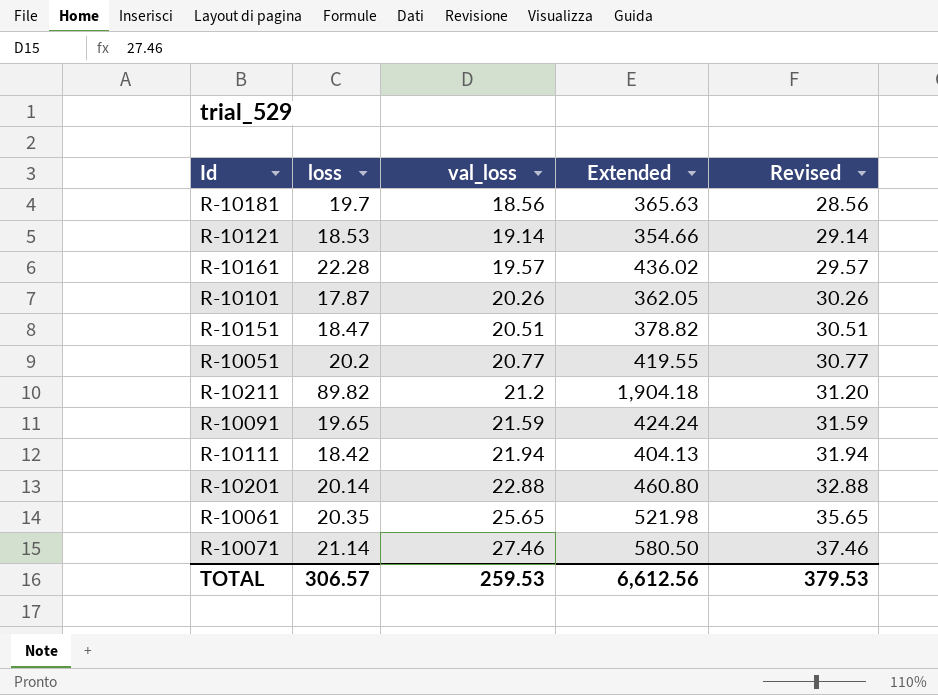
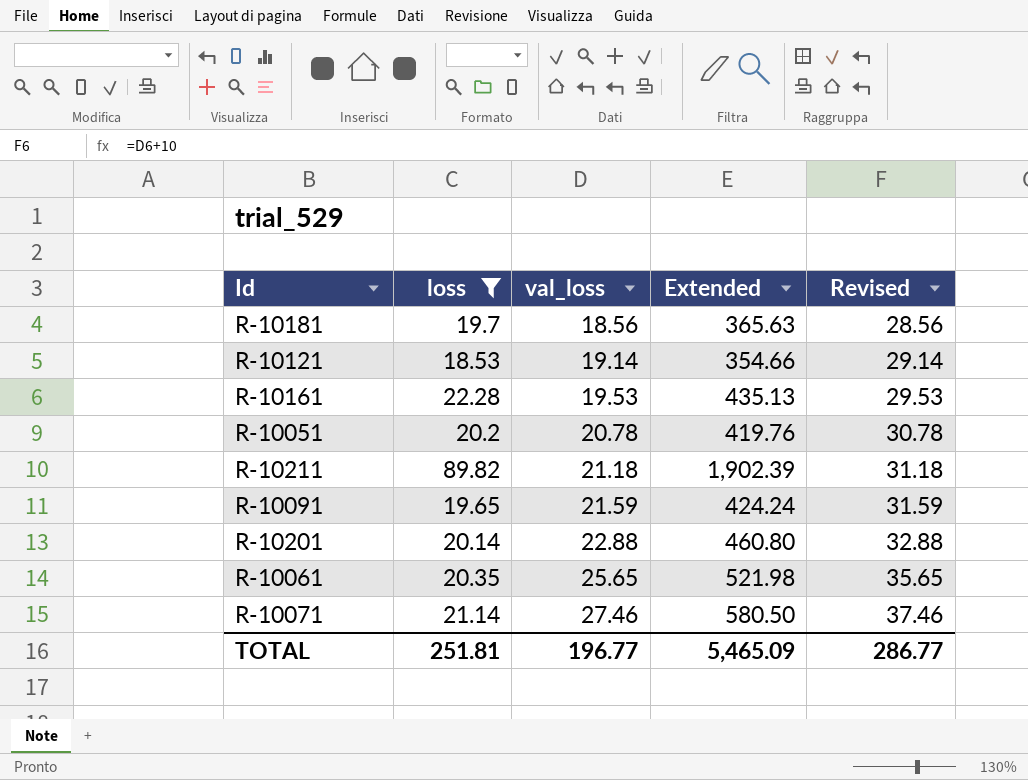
filter: none -> loss >= 18.53
R-10161 | val_loss: 19.57 -> 19.53
R-10161 | Extended: 436.02 -> 435.13
R-10161 | Revised: 29.57 -> 29.53
R-10051 | val_loss: 20.77 -> 20.78
R-10051 | Extended: 419.55 -> 419.76
R-10051 | Revised: 30.77 -> 30.78
R-10211 | val_loss: 21.2 -> 21.18
R-10211 | Extended: 1,904.18 -> 1,902.39
R-10211 | Revised: 31.20 -> 31.18
TOTAL | loss: 306.57 -> 251.81
TOTAL | val_loss: 259.53 -> 196.77
TOTAL | Extended: 6,612.56 -> 5,465.09
TOTAL | Revised: 379.53 -> 286.77

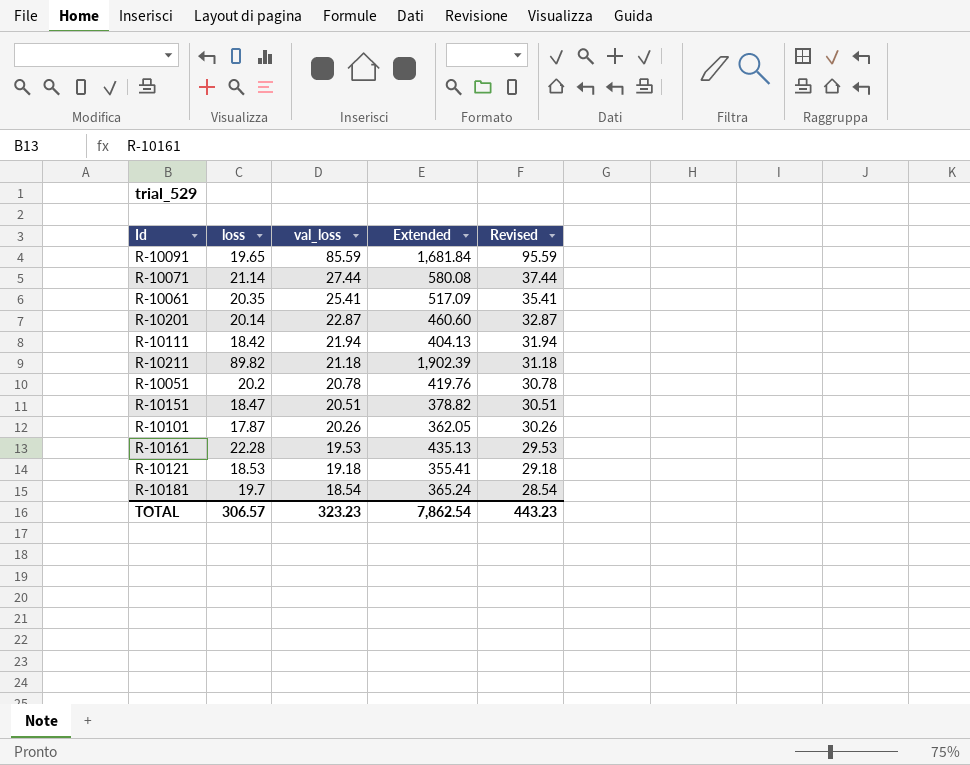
filter: loss >= 18.53 -> none
row order: val_loss ascending -> val_loss descending
R-10091 | val_loss: 21.59 -> 85.59
R-10091 | Extended: 424.24 -> 1,681.84
R-10091 | Revised: 31.59 -> 95.59
R-10071 | val_loss: 27.46 -> 27.44
R-10071 | Extended: 580.50 -> 580.08
R-10071 | Revised: 37.46 -> 37.44
R-10061 | val_loss: 25.65 -> 25.41
R-10061 | Extended: 521.98 -> 517.09
R-10061 | Revised: 35.65 -> 35.41
R-10201 | val_loss: 22.88 -> 22.87
R-10201 | Extended: 460.80 -> 460.60
R-10201 | Revised: 32.88 -> 32.87
R-10121 | val_loss: 19.14 -> 19.18
R-10121 | Extended: 354.66 -> 355.41
R-10121 | Revised: 29.14 -> 29.18
R-10181 | val_loss: 18.56 -> 18.54
R-10181 | Extended: 365.63 -> 365.24
R-10181 | Revised: 28.56 -> 28.54
TOTAL | loss: 251.81 -> 306.57
TOTAL | val_loss: 196.77 -> 323.23
TOTAL | Extended: 5,465.09 -> 7,862.54
TOTAL | Revised: 286.77 -> 443.23

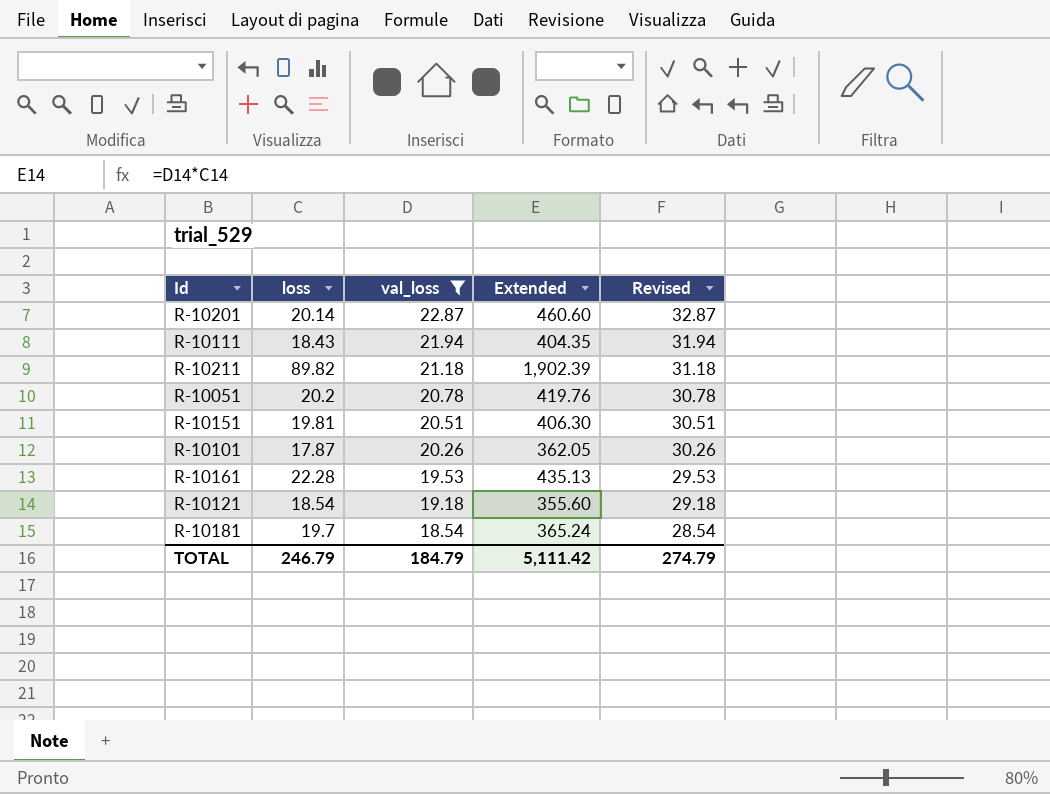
filter: none -> val_loss <= 22.87
R-10111 | loss: 18.42 -> 18.43
R-10111 | Extended: 404.13 -> 404.35
R-10151 | loss: 18.47 -> 19.81
R-10151 | Extended: 378.82 -> 406.30
R-10121 | loss: 18.53 -> 18.54
R-10121 | Extended: 355.41 -> 355.60
TOTAL | loss: 306.57 -> 246.79
TOTAL | val_loss: 323.23 -> 184.79
TOTAL | Extended: 7,862.54 -> 5,111.42
TOTAL | Revised: 443.23 -> 274.79

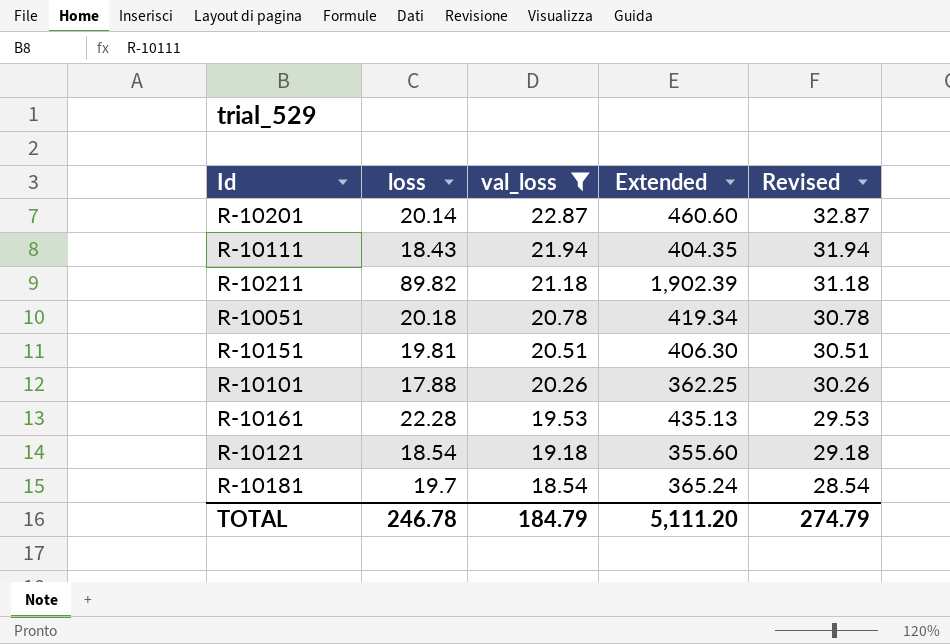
R-10051 | loss: 20.2 -> 20.18
R-10051 | Extended: 419.76 -> 419.34
R-10101 | loss: 17.87 -> 17.88
R-10101 | Extended: 362.05 -> 362.25
TOTAL | loss: 246.79 -> 246.78
TOTAL | Extended: 5,111.42 -> 5,111.20

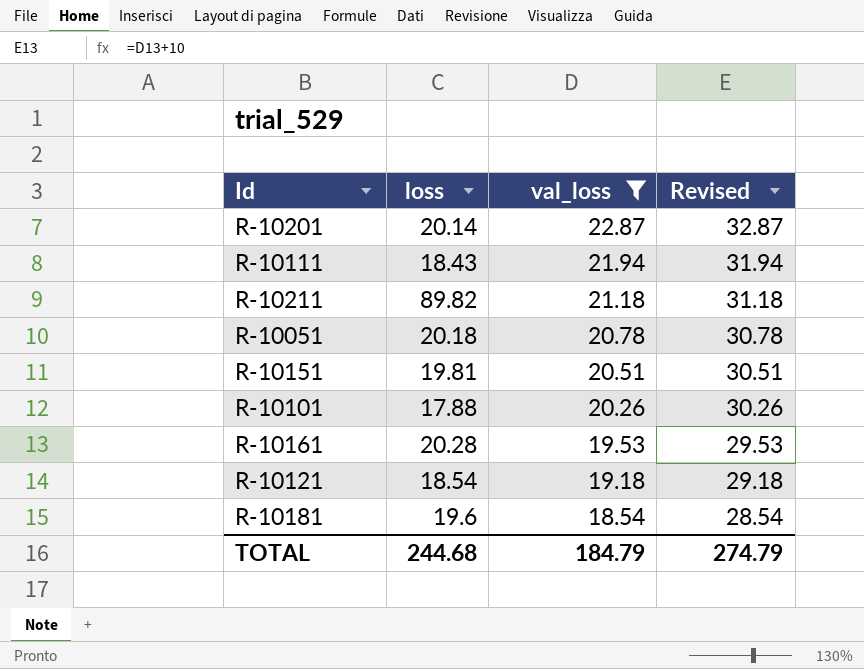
column Extended | formula: [loss] * [val_loss] -> none
R-10161 | loss: 22.28 -> 20.28
R-10181 | loss: 19.7 -> 19.6
TOTAL | loss: 246.78 -> 244.68

